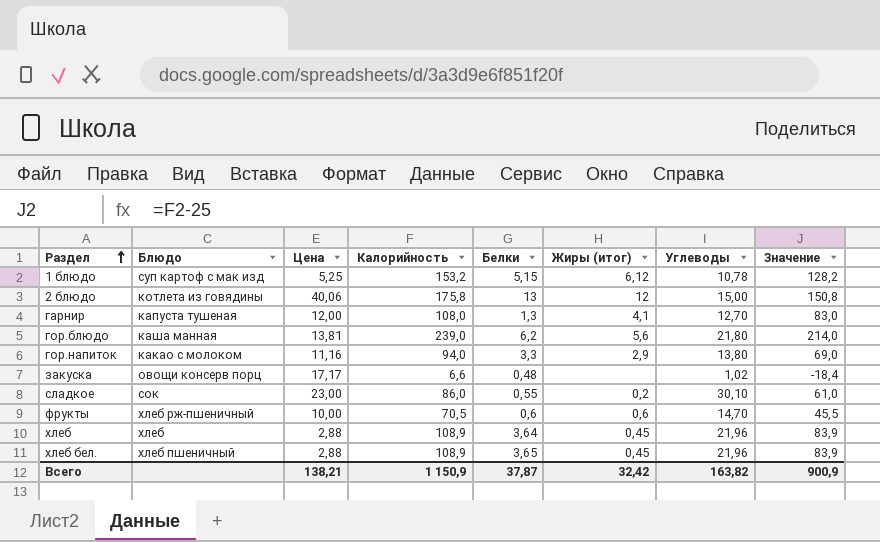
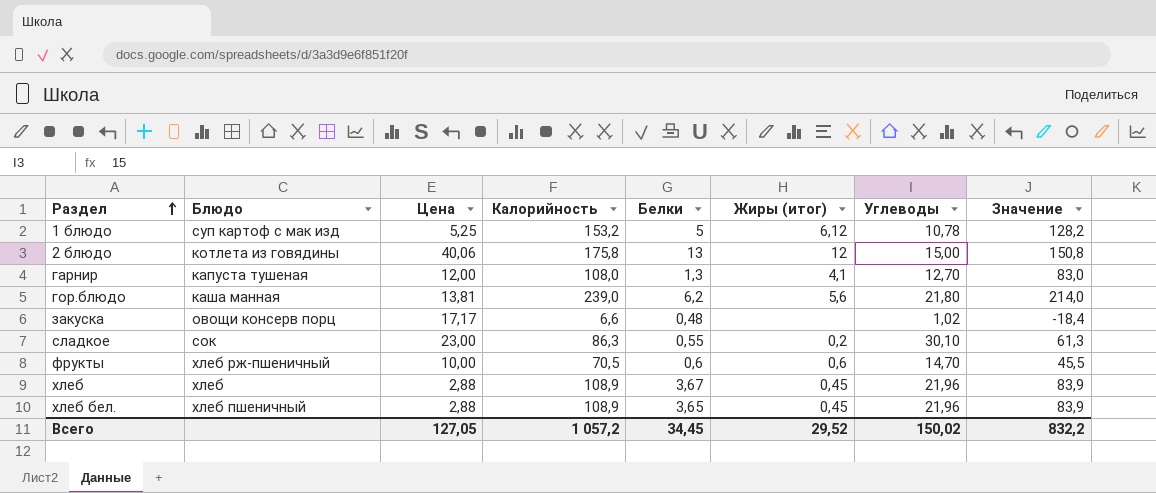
row гор.напиток: какао с молоком | 11,16 | 94,0 | 3,3 | 2,9 | 13,80 | 69,0 -> none
1 блюдо | Белки: 5,15 -> 5
сладкое | Калорийность: 86,0 -> 86,3
сладкое | Значение: 61,0 -> 61,3
хлеб | Белки: 3,64 -> 3,67
Всего | Цена: 138,21 -> 127,05
Всего | Калорийность: 1 150,9 -> 1 057,2
Всего | Белки: 37,87 -> 34,45
Всего | Жиры (итог): 32,42 -> 29,52
Всего | Углеводы: 163,82 -> 150,02
Всего | Значение: 900,9 -> 832,2

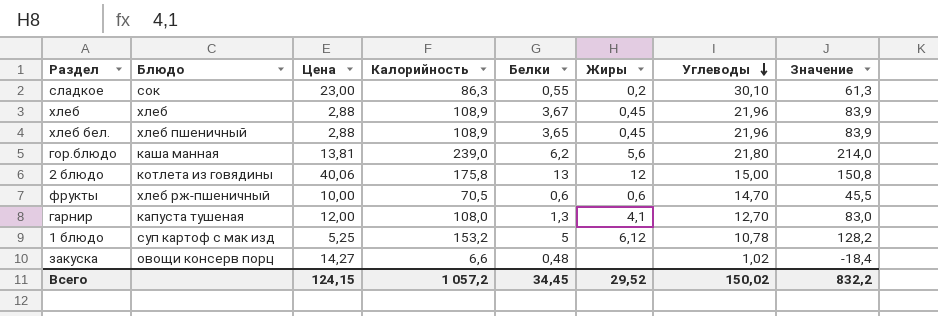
row order: Раздел ascending -> Углеводы descending
column name: Жиры (итог) -> Жиры
закуска | Цена: 17,17 -> 14,27
Всего | Цена: 127,05 -> 124,15

